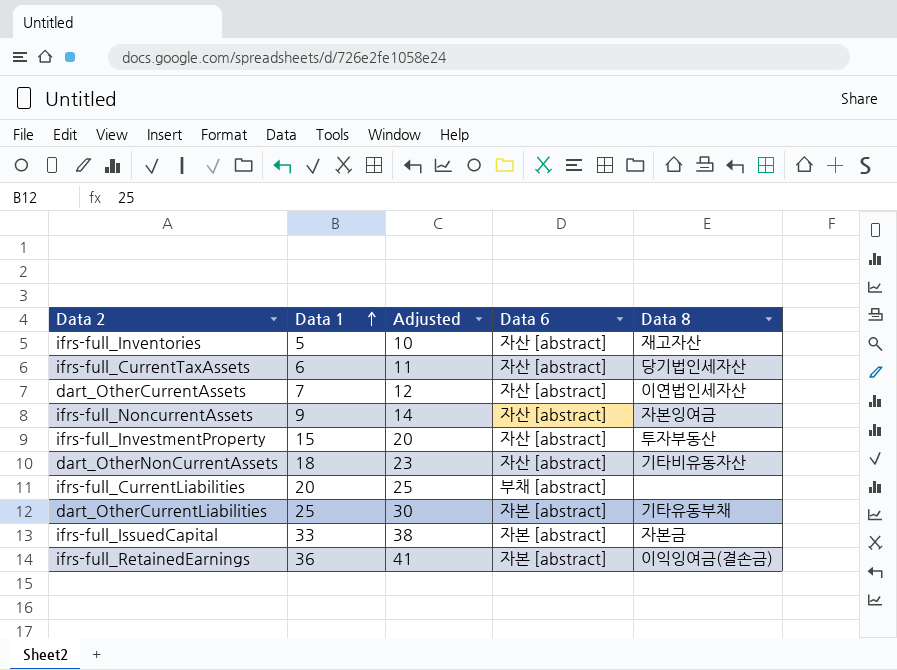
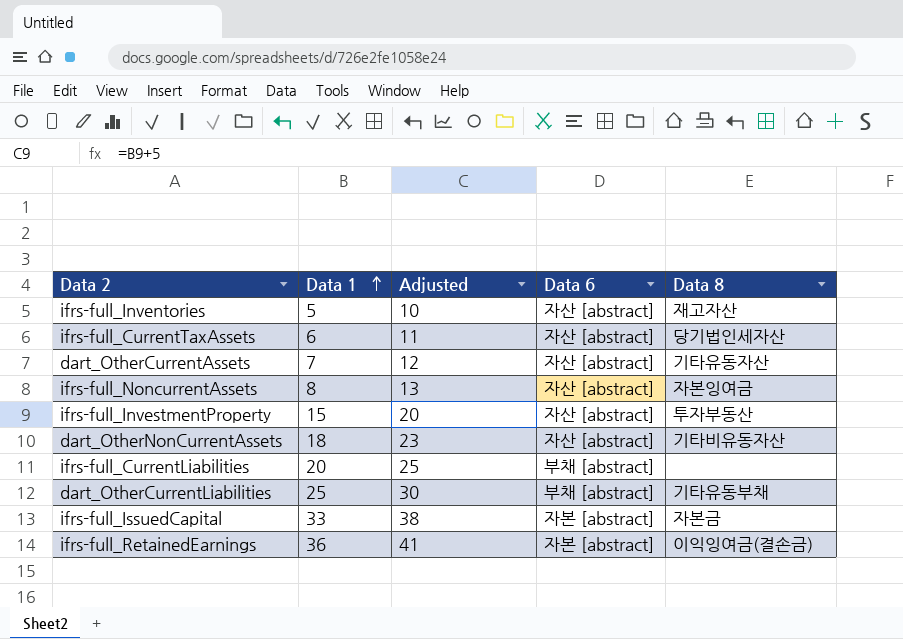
dart_OtherCurrentAssets | Data 8: 이연법인세자산 -> 기타유동자산
ifrs-full_NoncurrentAssets | Data 1: 9 -> 8
ifrs-full_NoncurrentAssets | Adjusted: 14 -> 13
dart_OtherCurrentLiabilities | Data 6: 자본 [abstract] -> 부채 [abstract]

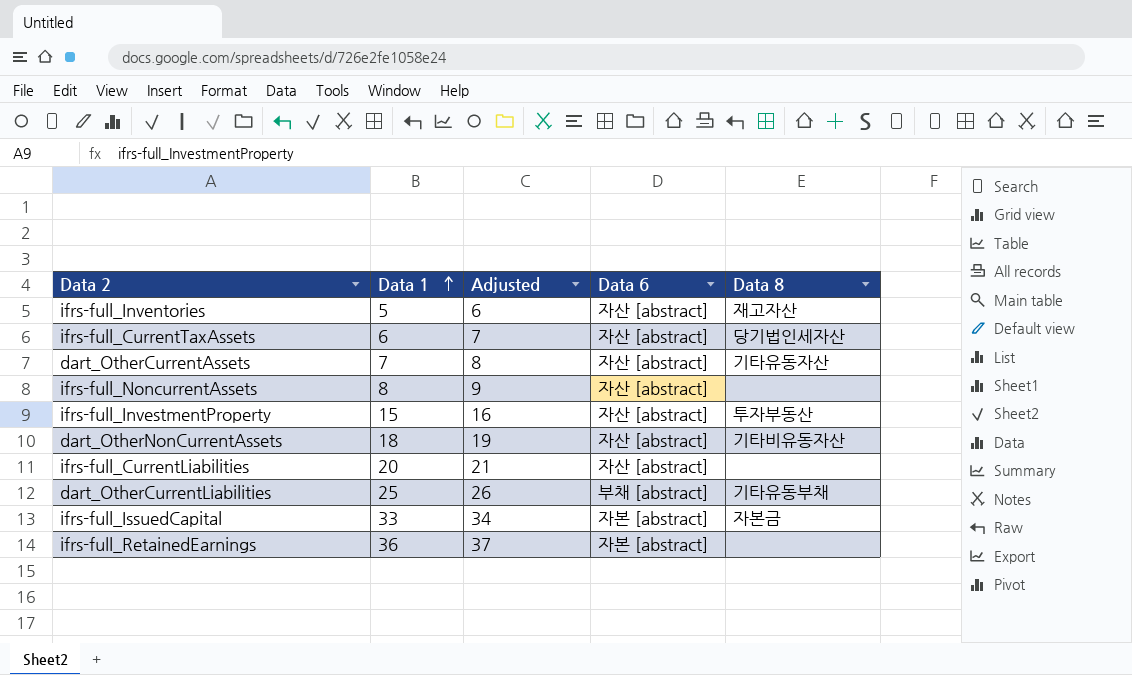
column Adjusted | formula: [Data 1] + 5 -> [Data 1] + 1
ifrs-full_NoncurrentAssets | Data 8: 자본잉여금 -> none
ifrs-full_CurrentLiabilities | Data 6: 부채 [abstract] -> 자산 [abstract]
ifrs-full_RetainedEarnings | Data 8: 이익잉여금(결손금) -> none

